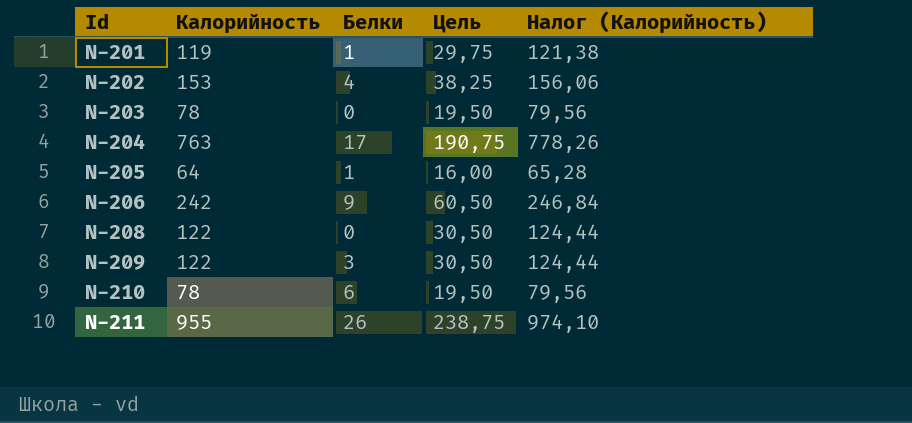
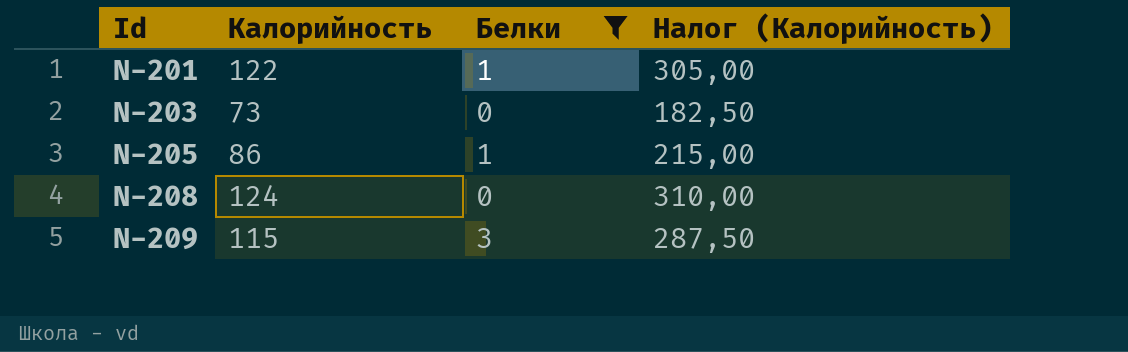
filter: none -> Белки <= 3
column Цель | formula: [Калорийность] * 0,25 -> none
column Налог (Калорийность) | formula: [Калорийность] * 1,02 -> [Калорийность] * 2,5
N-201 | Калорийность: 119 -> 122
N-203 | Калорийность: 78 -> 73
N-205 | Калорийность: 64 -> 86
N-208 | Калорийность: 122 -> 124
N-209 | Калорийность: 122 -> 115

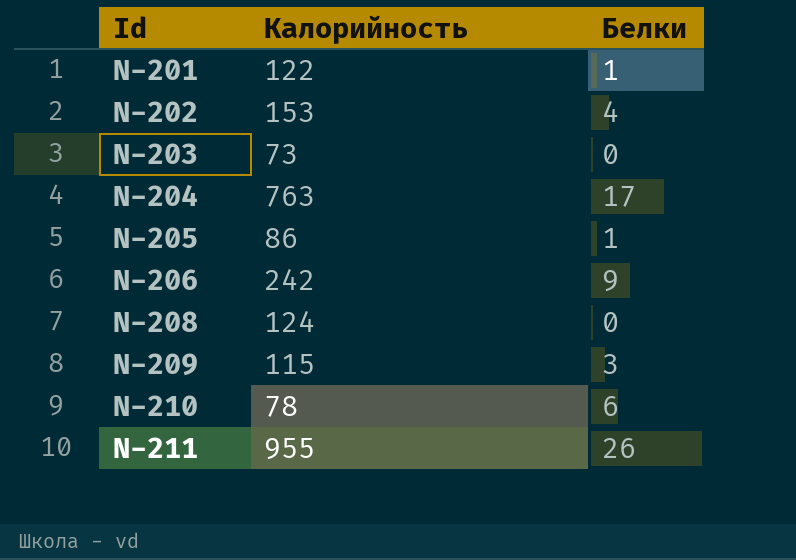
filter: Белки <= 3 -> none
column Налог (Калорийность) | formula: [Калорийность] * 2,5 -> none

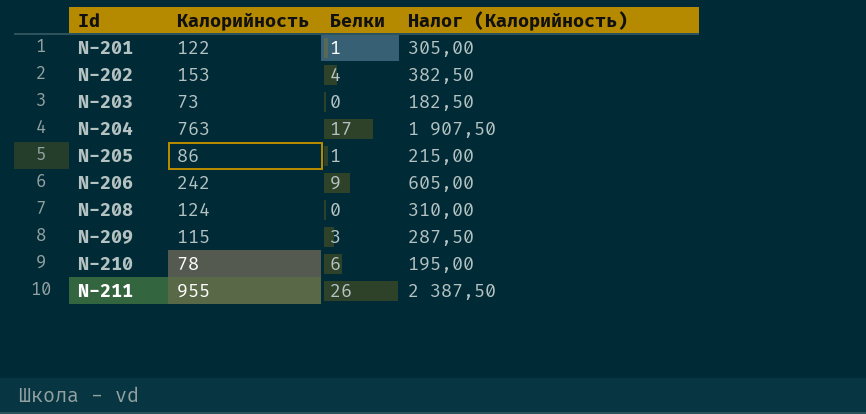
column Налог (Калорийность) | formula: none -> [Калорийность] * 2,5

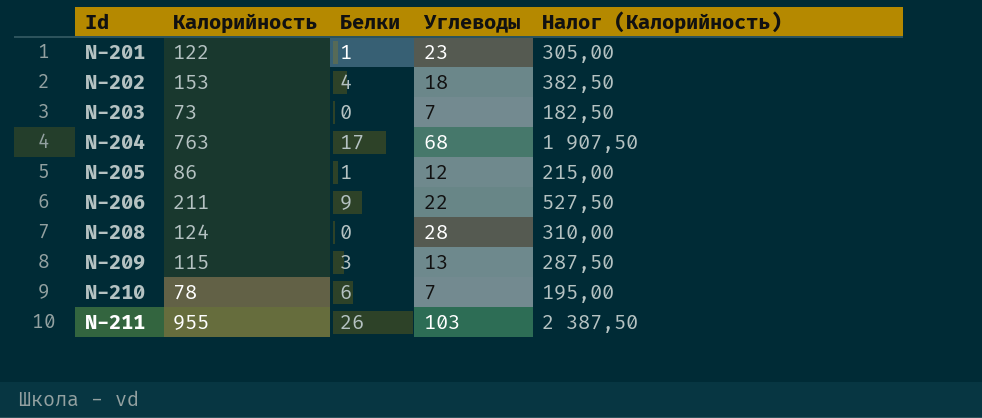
column Углеводы | position: none -> 4
N-206 | Калорийность: 242 -> 211
N-206 | Налог (Калорийность): 605,00 -> 527,50

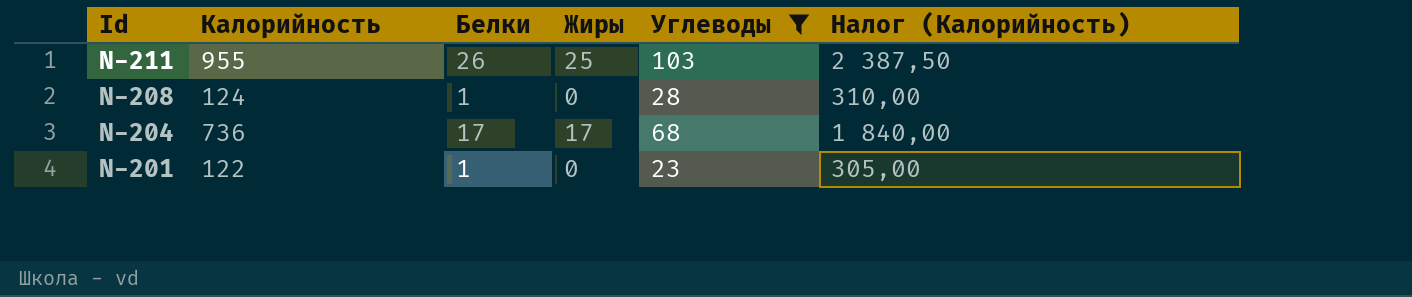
filter: none -> Углеводы >= 23
row order: Id ascending -> Id descending
column Жиры | position: none -> 4
N-208 | Белки: 0 -> 1
N-204 | Калорийность: 763 -> 736
N-204 | Налог (Калорийность): 1 907,50 -> 1 840,00

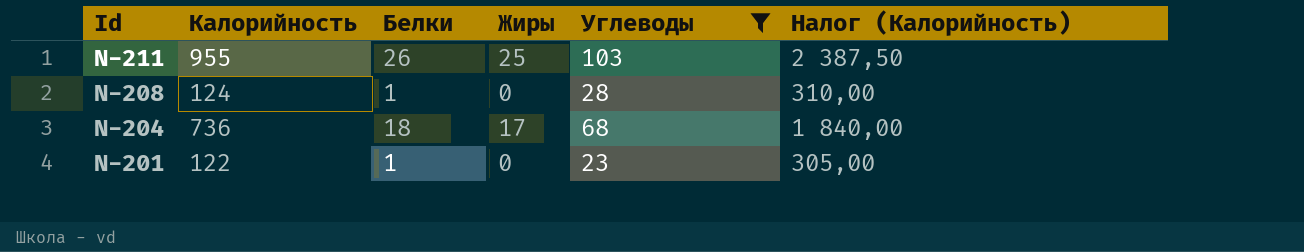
N-204 | Белки: 17 -> 18

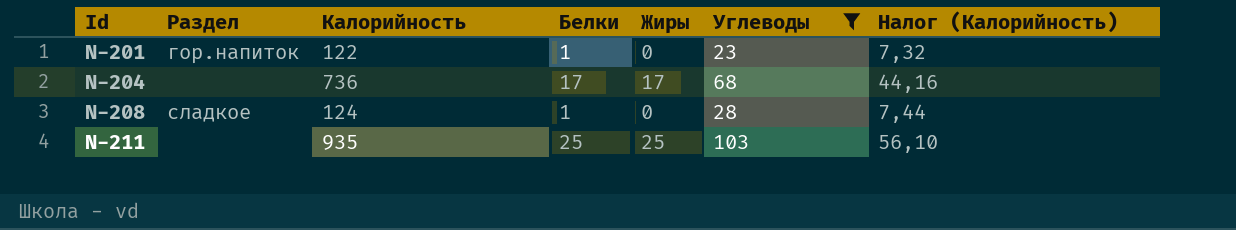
row order: Id descending -> Id ascending
column Раздел | position: none -> 2
column Налог (Калорийность) | formula: [Калорийность] * 2,5 -> [Калорийность] * 0,06
N-204 | Белки: 18 -> 17
N-211 | Калорийность: 955 -> 935
N-211 | Белки: 26 -> 25

